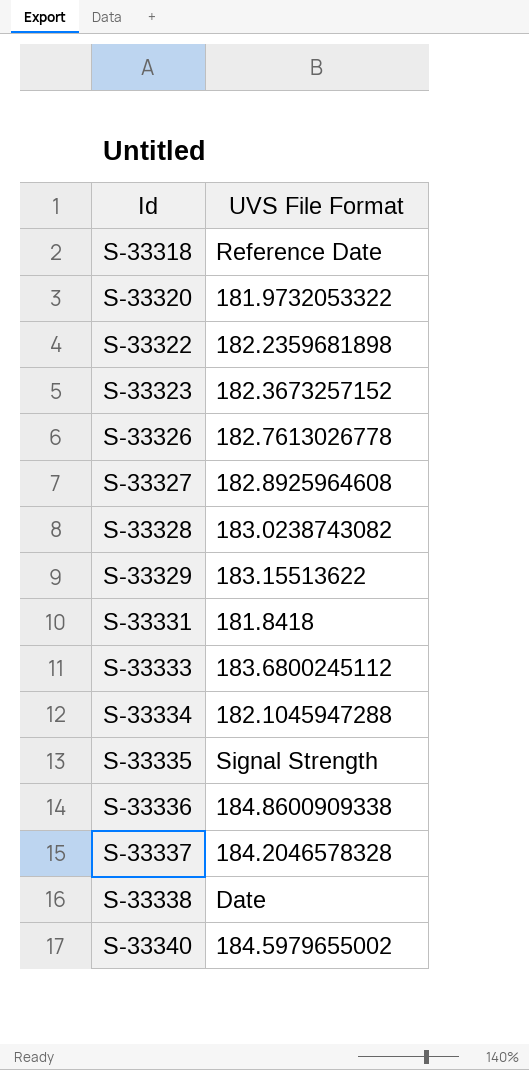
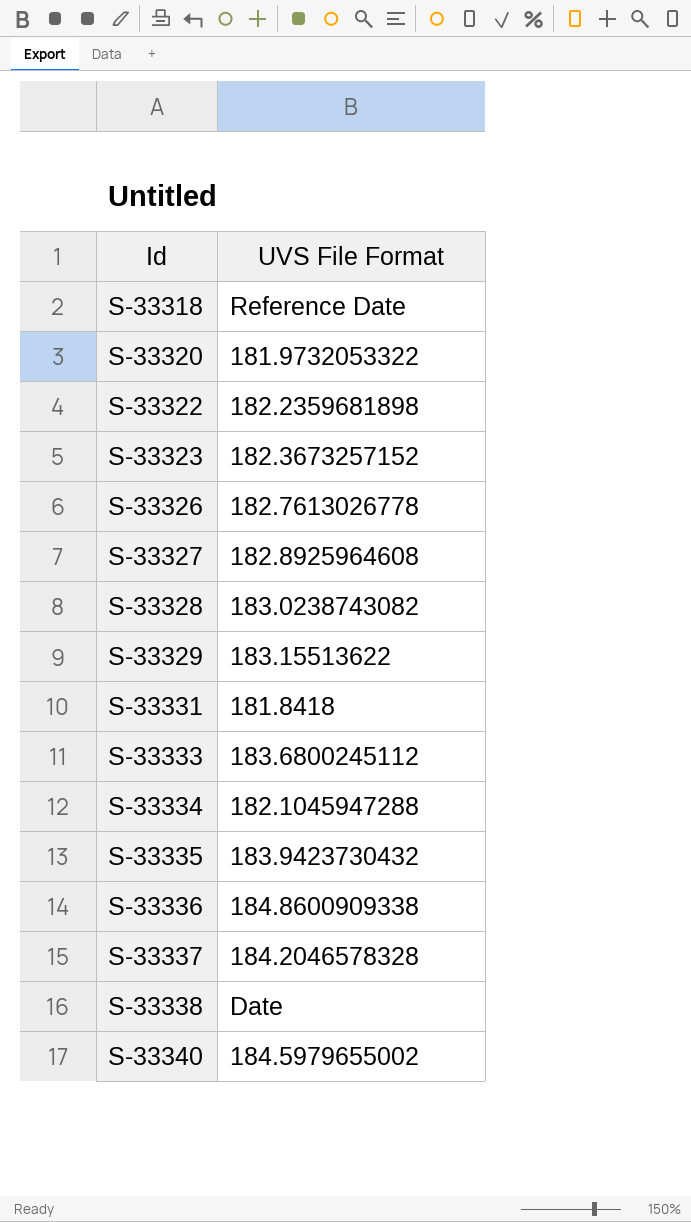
S-33335 | UVS File Format: Signal Strength -> 183.9423730432

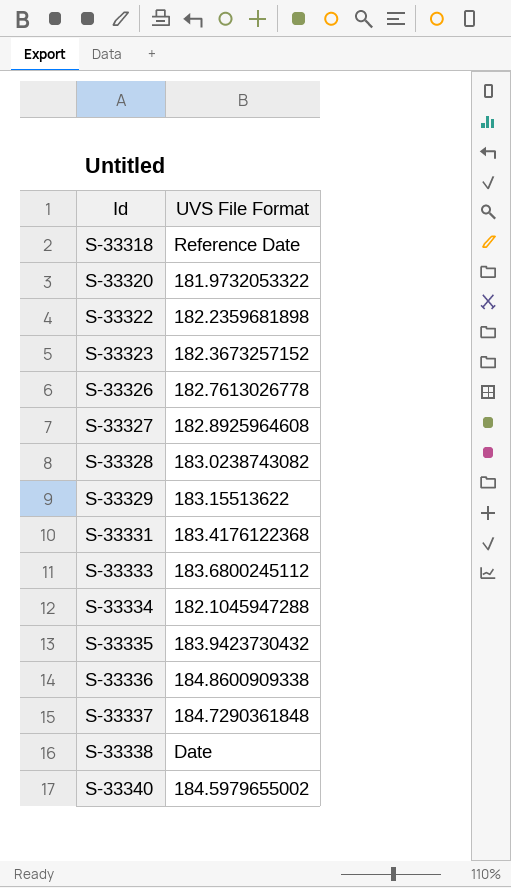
S-33331 | UVS File Format: 181.8418 -> 183.4176122368
S-33337 | UVS File Format: 184.2046578328 -> 184.7290361848

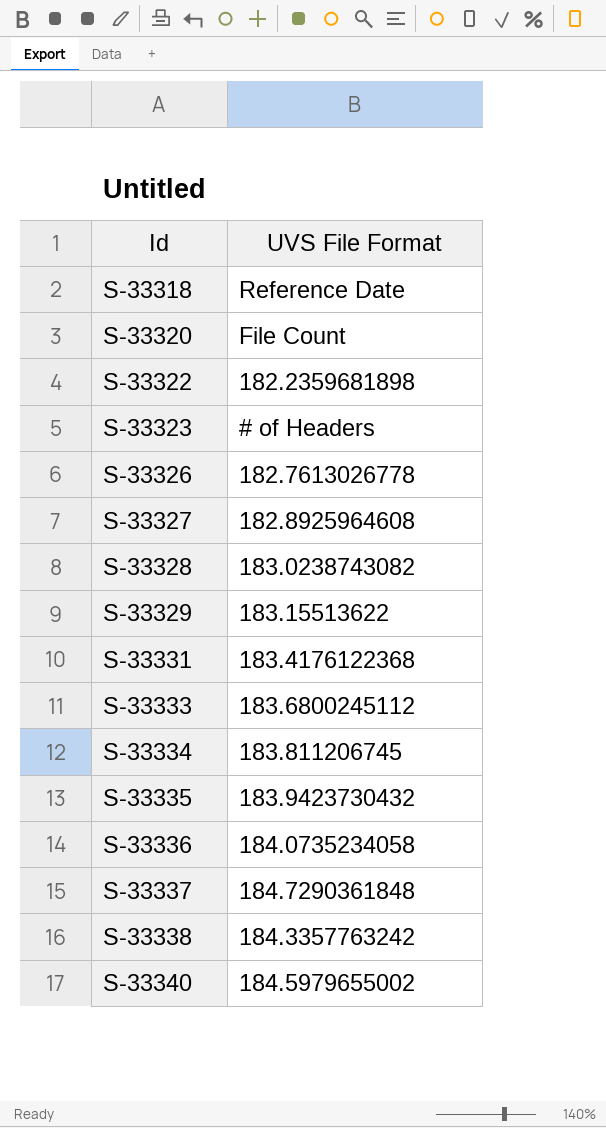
S-33320 | UVS File Format: 181.9732053322 -> File Count
S-33323 | UVS File Format: 182.3673257152 -> # of Headers
S-33334 | UVS File Format: 182.1045947288 -> 183.811206745
S-33336 | UVS File Format: 184.8600909338 -> 184.0735234058
S-33338 | UVS File Format: Date -> 184.3357763242

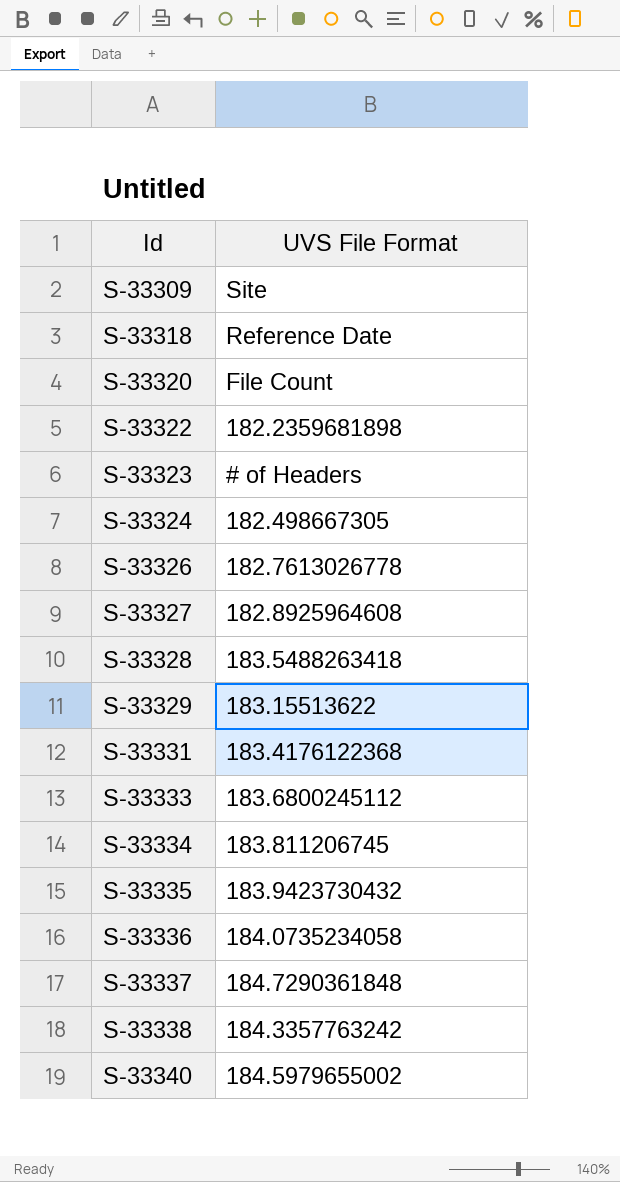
row S-33309: none -> Site
row S-33324: none -> 182.498667305
S-33328 | UVS File Format: 183.0238743082 -> 183.5488263418

